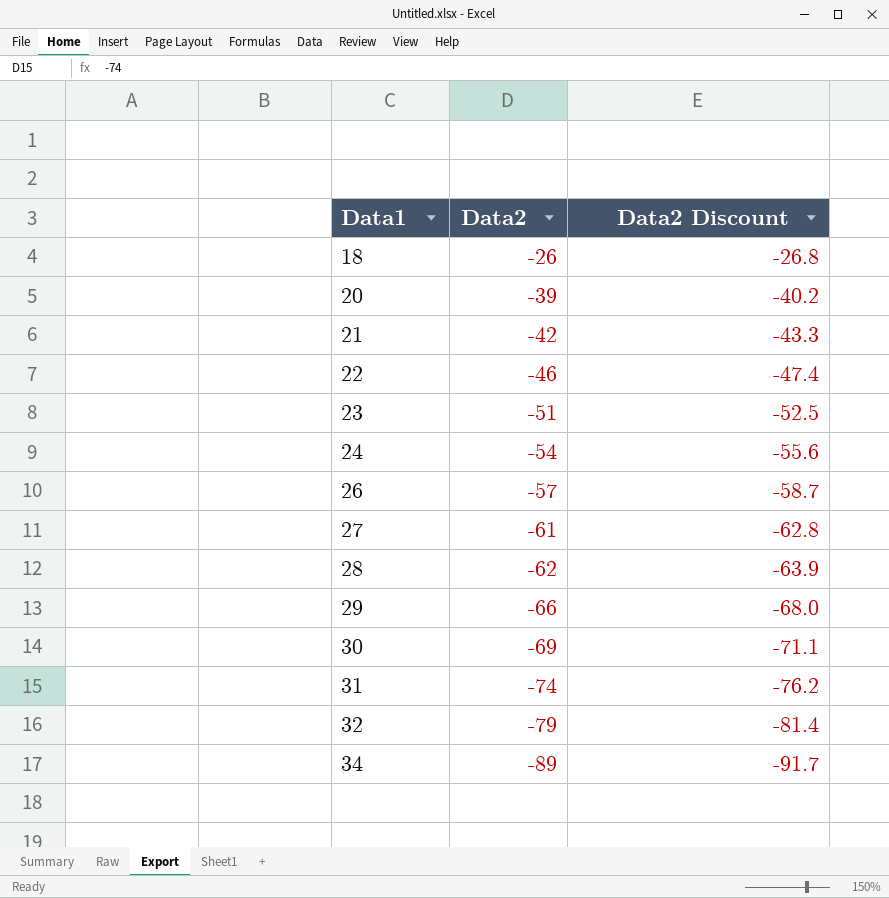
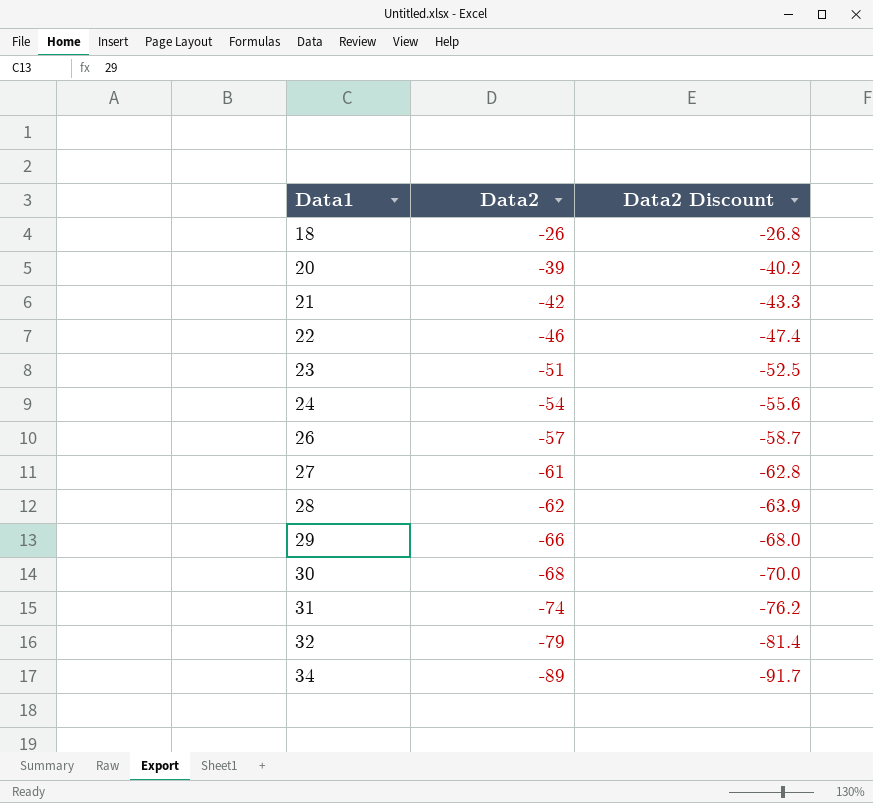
30 | Data2: -69 -> -68
30 | Data2 Discount: -71.1 -> -70.0

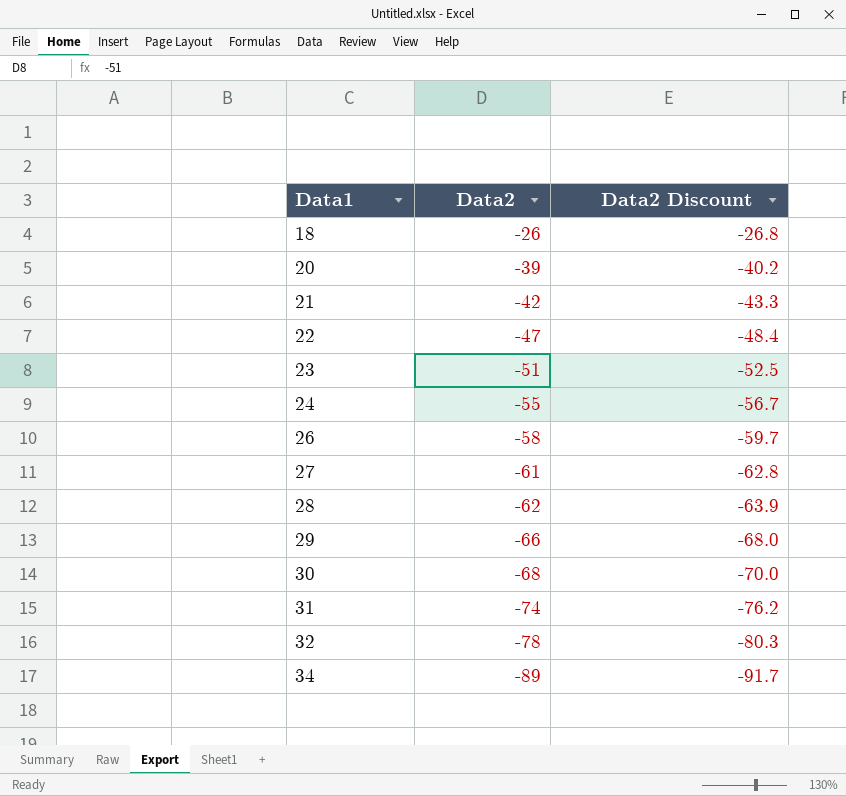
22 | Data2: -46 -> -47
22 | Data2 Discount: -47.4 -> -48.4
24 | Data2: -54 -> -55
24 | Data2 Discount: -55.6 -> -56.7
26 | Data2: -57 -> -58
26 | Data2 Discount: -58.7 -> -59.7
32 | Data2: -79 -> -78
32 | Data2 Discount: -81.4 -> -80.3

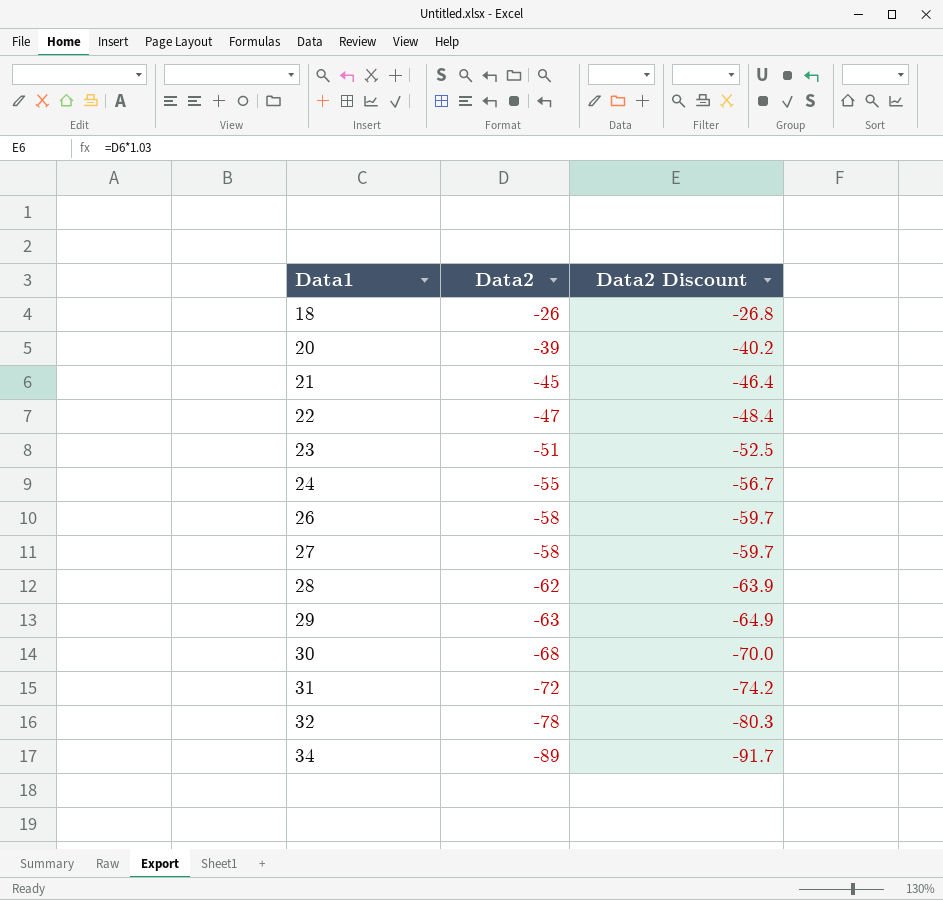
21 | Data2: -42 -> -45
21 | Data2 Discount: -43.3 -> -46.4
27 | Data2: -61 -> -58
27 | Data2 Discount: -62.8 -> -59.7
29 | Data2: -66 -> -63
29 | Data2 Discount: -68.0 -> -64.9
31 | Data2: -74 -> -72
31 | Data2 Discount: -76.2 -> -74.2

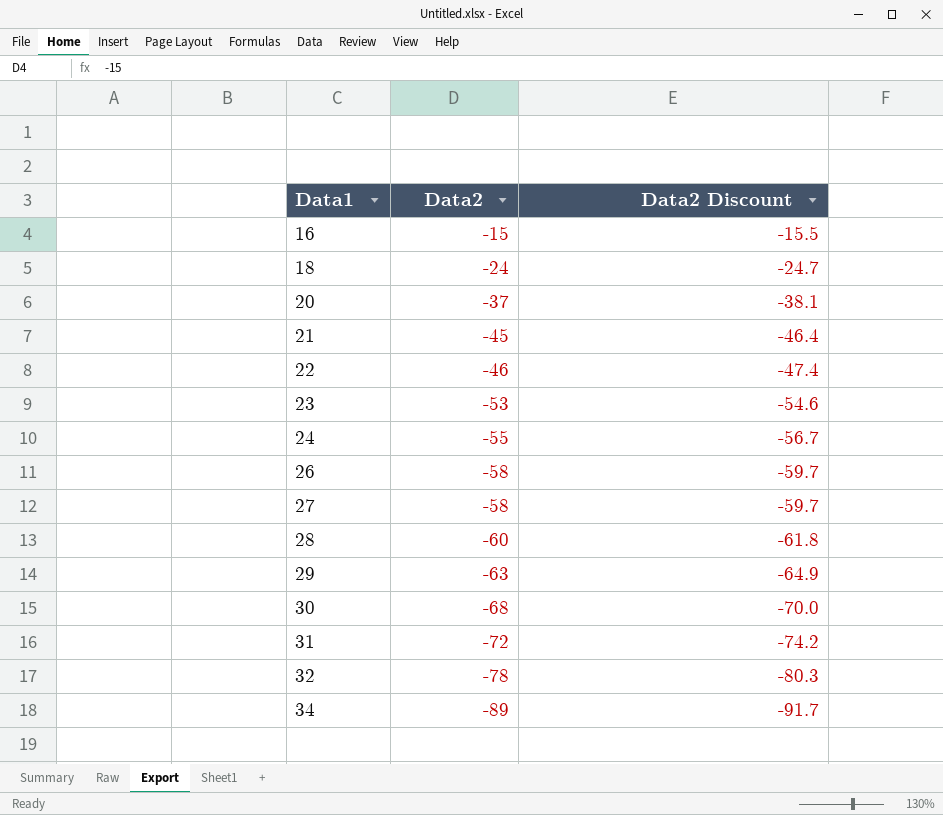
row 16: none -> -15 | -15.5
18 | Data2: -26 -> -24
18 | Data2 Discount: -26.8 -> -24.7
20 | Data2: -39 -> -37
20 | Data2 Discount: -40.2 -> -38.1
22 | Data2: -47 -> -46
22 | Data2 Discount: -48.4 -> -47.4
23 | Data2: -51 -> -53
23 | Data2 Discount: -52.5 -> -54.6
28 | Data2: -62 -> -60
28 | Data2 Discount: -63.9 -> -61.8

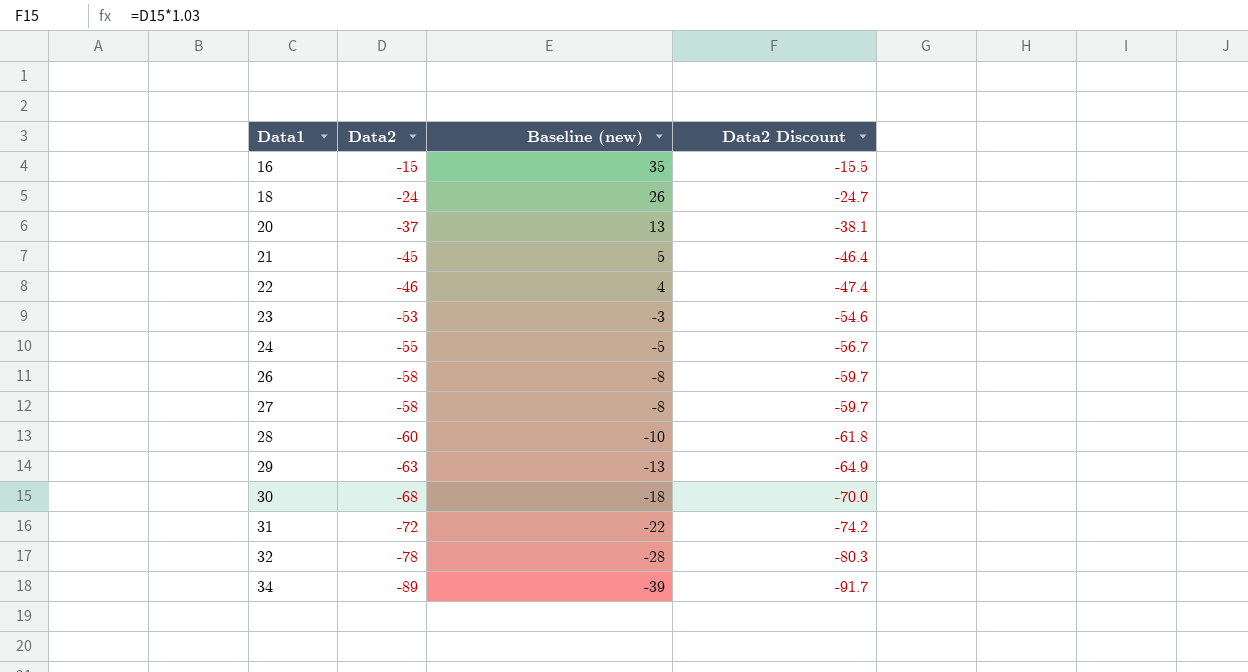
column Baseline (new) | formula: none -> [Data2] + 50

